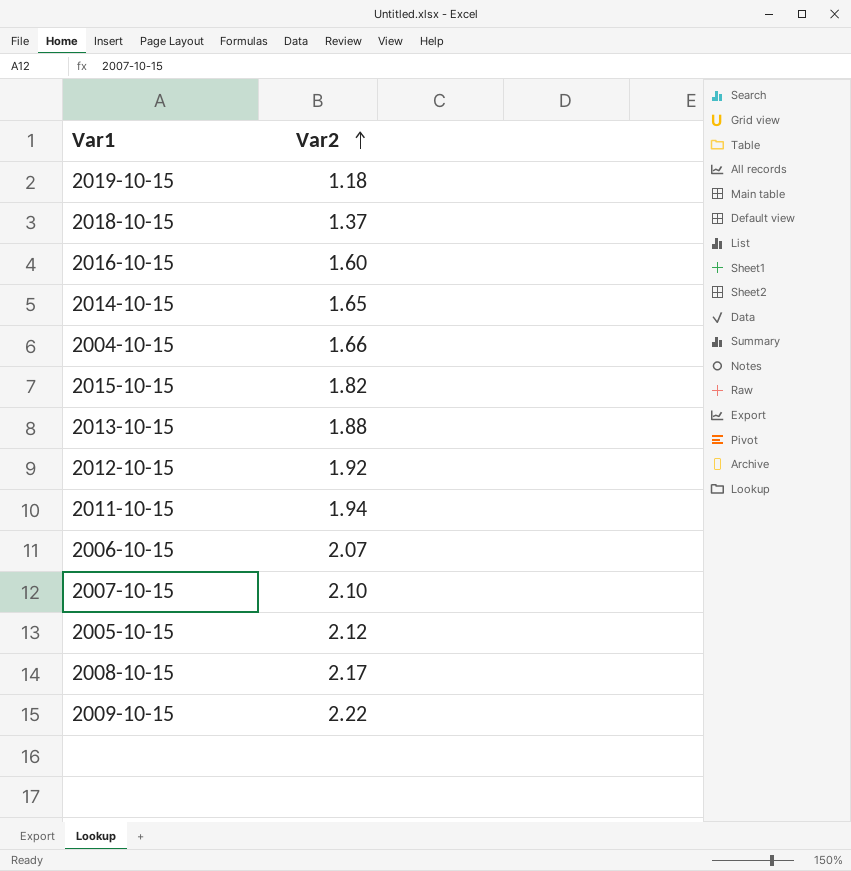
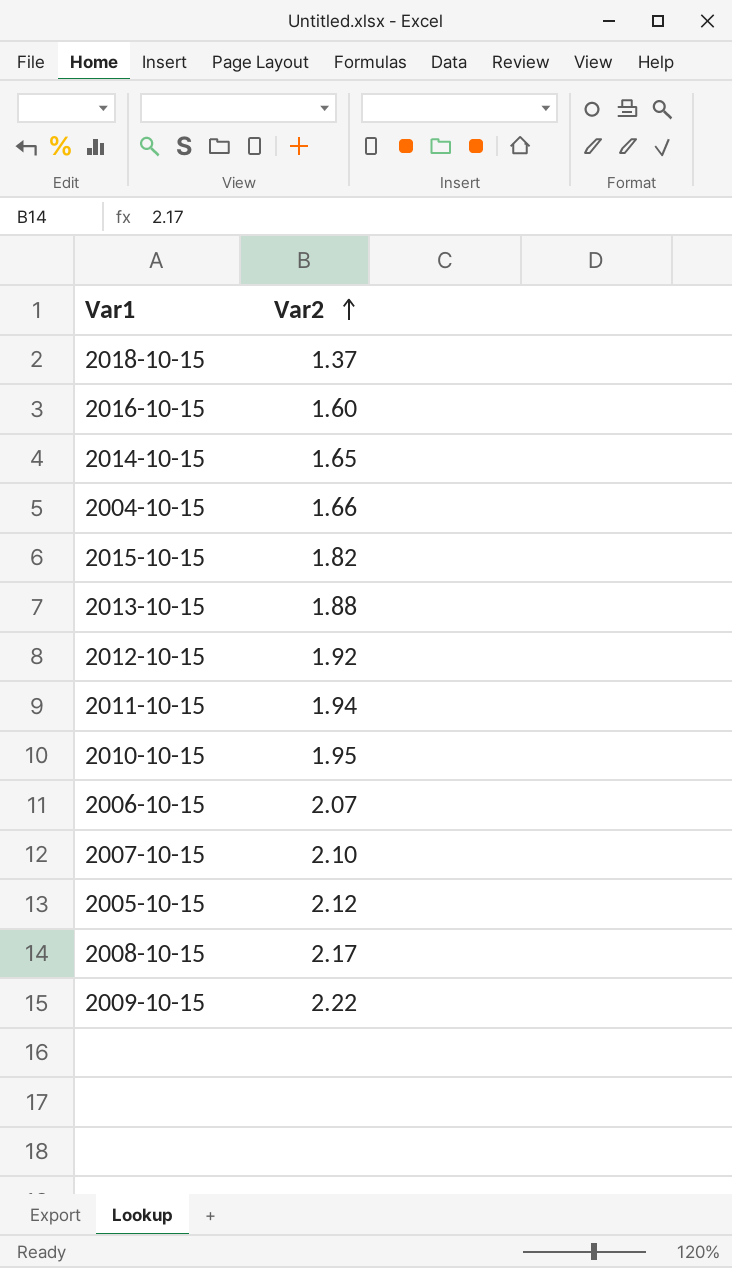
row 2019-10-15: 1.18 -> none
row 2010-10-15: none -> 1.95

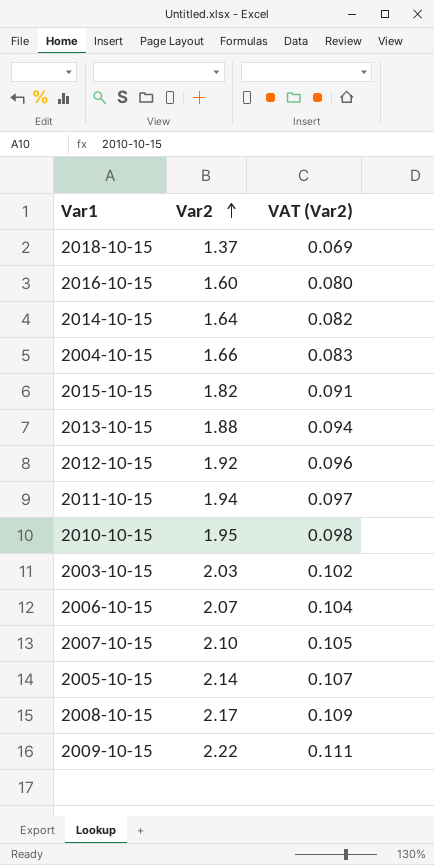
column VAT (Var2) | formula: none -> [Var2] * 0.05
2014-10-15 | Var2: 1.65 -> 1.64
row 2003-10-15: none -> 2.03 | 0.102
2005-10-15 | Var2: 2.12 -> 2.14

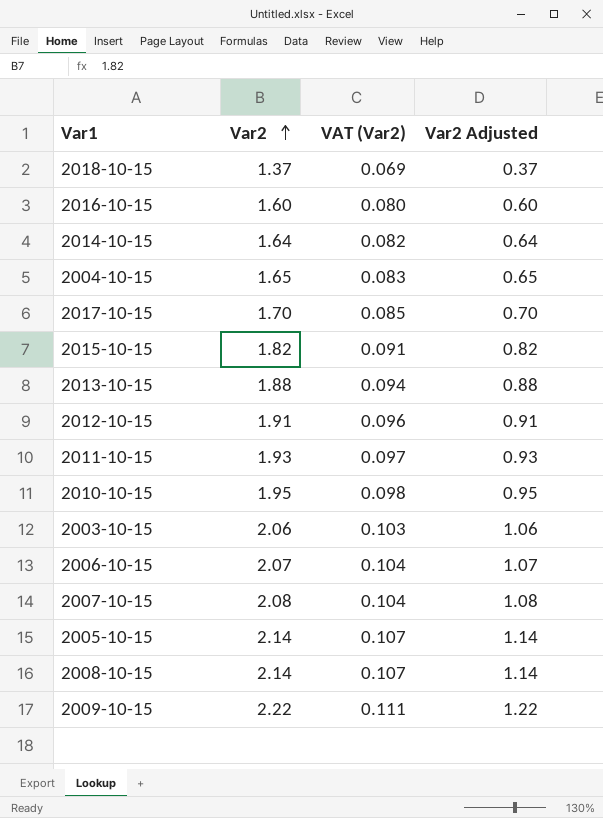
column Var2 Adjusted | formula: none -> [Var2] - 1
2004-10-15 | Var2: 1.66 -> 1.65
row 2017-10-15: none -> 1.70 | 0.085 | 0.70
2012-10-15 | Var2: 1.92 -> 1.91
2011-10-15 | Var2: 1.94 -> 1.93
2003-10-15 | Var2: 2.03 -> 2.06
2003-10-15 | VAT (Var2): 0.102 -> 0.103
2007-10-15 | Var2: 2.10 -> 2.08
2007-10-15 | VAT (Var2): 0.105 -> 0.104
2008-10-15 | Var2: 2.17 -> 2.14
2008-10-15 | VAT (Var2): 0.109 -> 0.107

